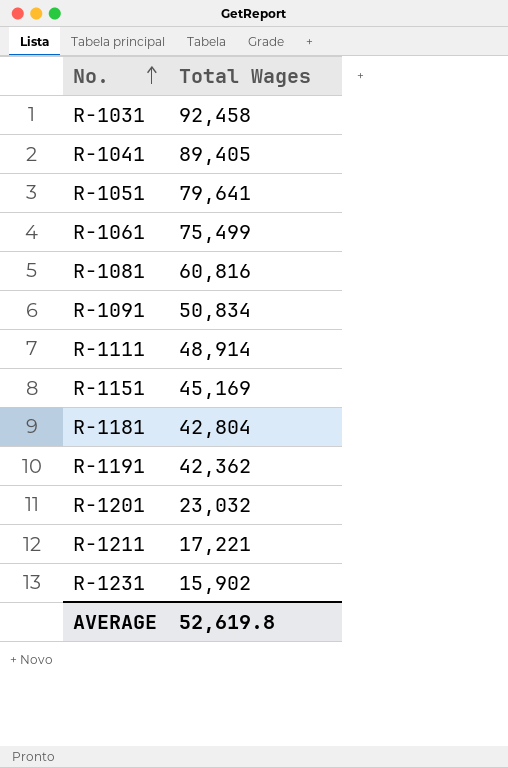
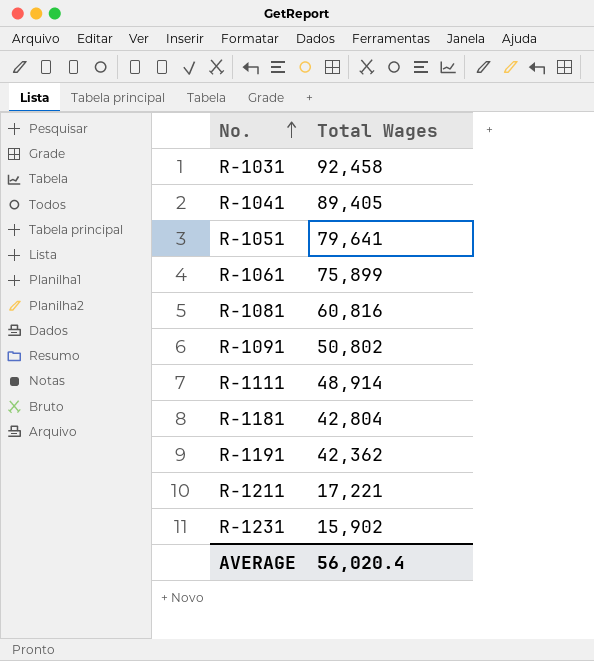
row R-1151: 45,169 -> none
row R-1201: 23,032 -> none
R-1061 | Total Wages: 75,499 -> 75,899
R-1091 | Total Wages: 50,834 -> 50,802
AVERAGE | Total Wages: 52,619.8 -> 56,020.4

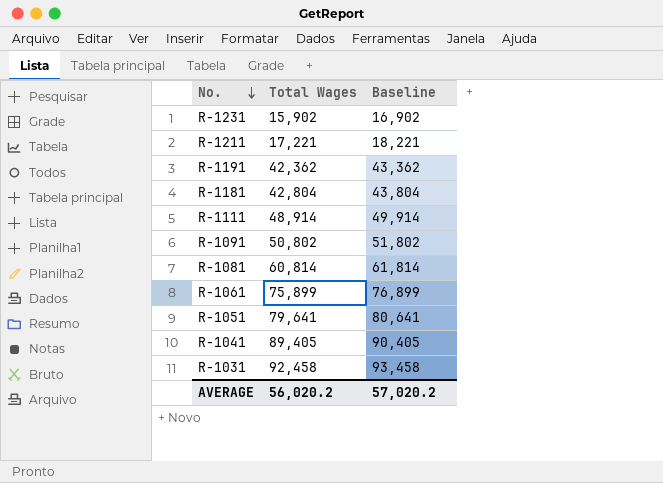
row order: No. ascending -> No. descending
column Baseline | formula: none -> [Total Wages] + 1000
R-1081 | Total Wages: 60,816 -> 60,814
AVERAGE | Total Wages: 56,020.4 -> 56,020.2

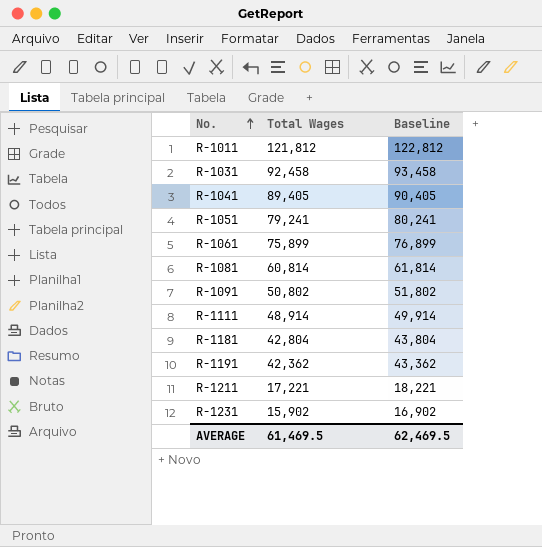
row order: No. descending -> No. ascending
row R-1011: none -> 121,812 | 122,812
R-1051 | Total Wages: 79,641 -> 79,241
R-1051 | Baseline: 80,641 -> 80,241
AVERAGE | Total Wages: 56,020.2 -> 61,469.5
AVERAGE | Baseline: 57,020.2 -> 62,469.5

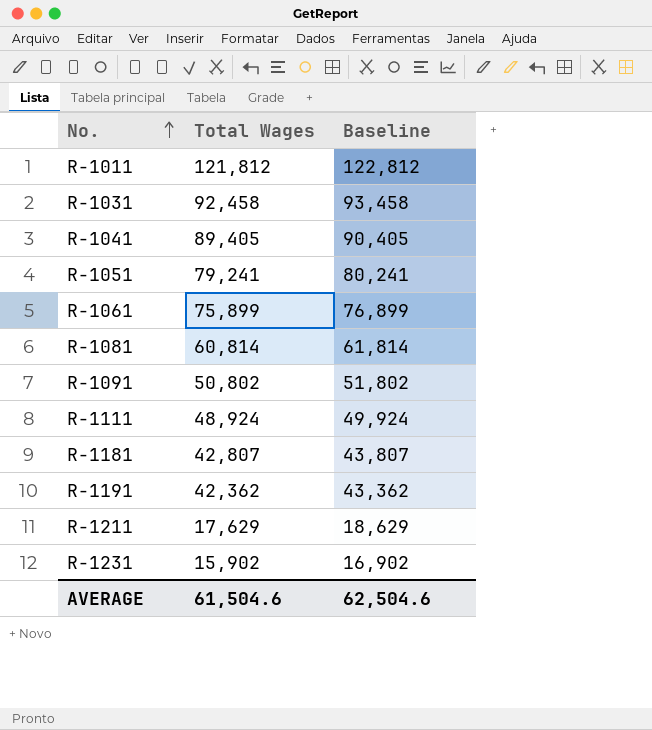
R-1111 | Total Wages: 48,914 -> 48,924
R-1111 | Baseline: 49,914 -> 49,924
R-1181 | Total Wages: 42,804 -> 42,807
R-1181 | Baseline: 43,804 -> 43,807
R-1211 | Total Wages: 17,221 -> 17,629
R-1211 | Baseline: 18,221 -> 18,629
AVERAGE | Total Wages: 61,469.5 -> 61,504.6
AVERAGE | Baseline: 62,469.5 -> 62,504.6

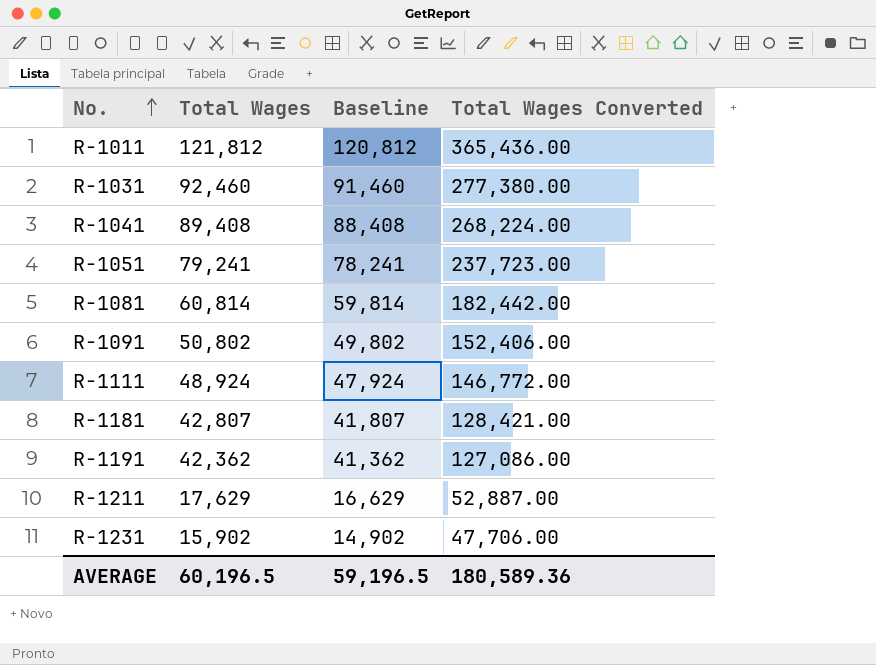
column Baseline | formula: [Total Wages] + 1000 -> [Total Wages] - 1000
column Total Wages Converted | formula: none -> [Total Wages] * 3
row R-1061: 75,899 | 76,899 -> none
R-1031 | Total Wages: 92,458 -> 92,460
R-1041 | Total Wages: 89,405 -> 89,408
AVERAGE | Total Wages: 61,504.6 -> 60,196.5
AVERAGE | Baseline: 62,504.6 -> 59,196.5

